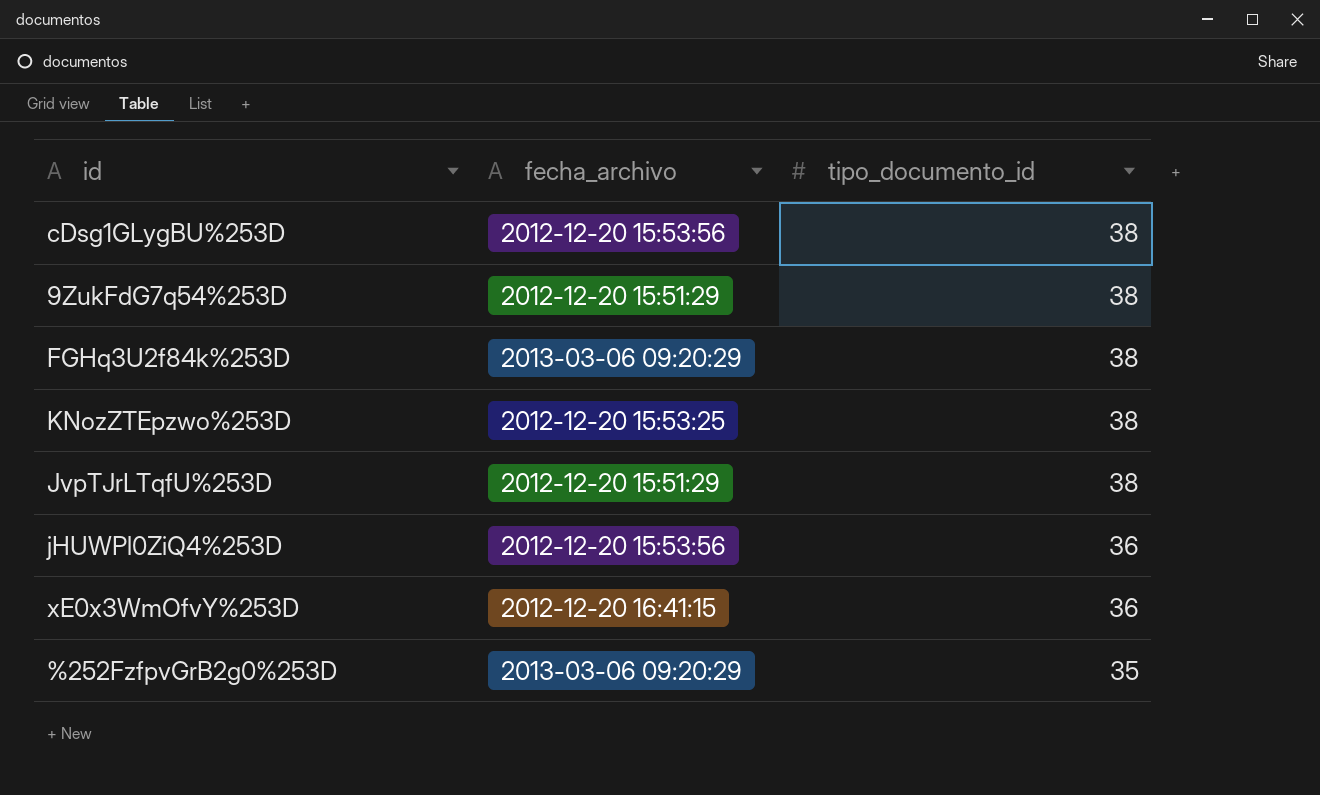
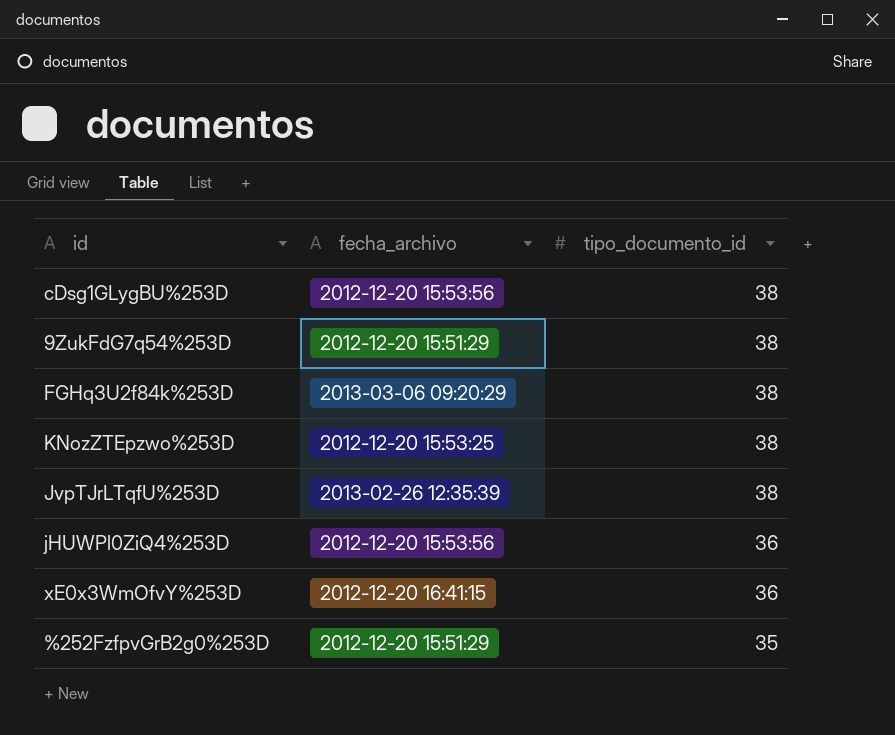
JvpTJrLTqfU%253D | fecha_archivo: 2012-12-20 15:51:29 -> 2013-02-26 12:35:39
%252FzfpvGrB2g0%253D | fecha_archivo: 2013-03-06 09:20:29 -> 2012-12-20 15:51:29

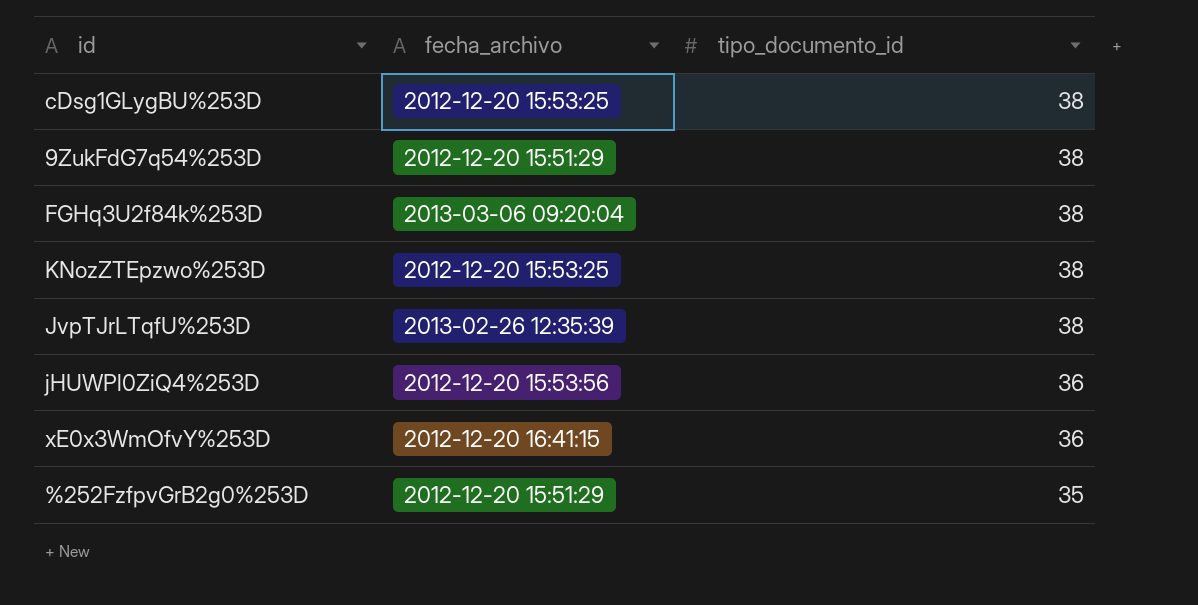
cDsg1GLygBU%253D | fecha_archivo: 2012-12-20 15:53:56 -> 2012-12-20 15:53:25
FGHq3U2f84k%253D | fecha_archivo: 2013-03-06 09:20:29 -> 2013-03-06 09:20:04

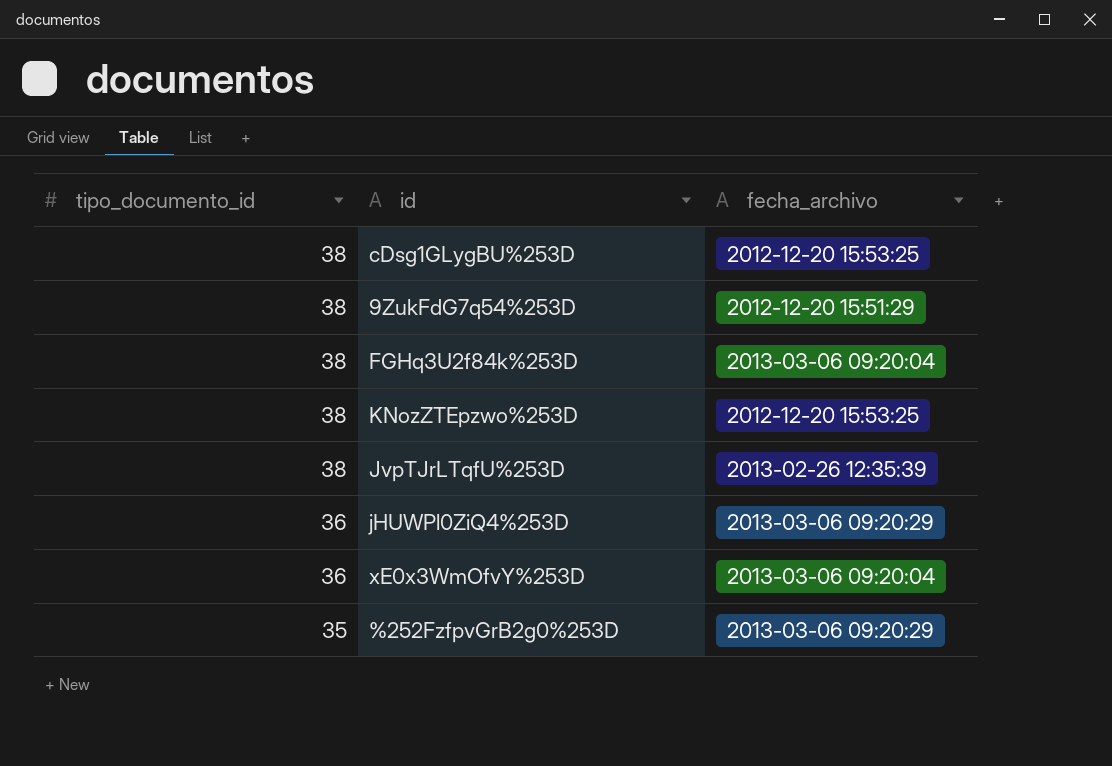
column tipo_documento_id | position: 3 -> 1
jHUWPl0ZiQ4%253D | fecha_archivo: 2012-12-20 15:53:56 -> 2013-03-06 09:20:29
xE0x3WmOfvY%253D | fecha_archivo: 2012-12-20 16:41:15 -> 2013-03-06 09:20:04
%252FzfpvGrB2g0%253D | fecha_archivo: 2012-12-20 15:51:29 -> 2013-03-06 09:20:29

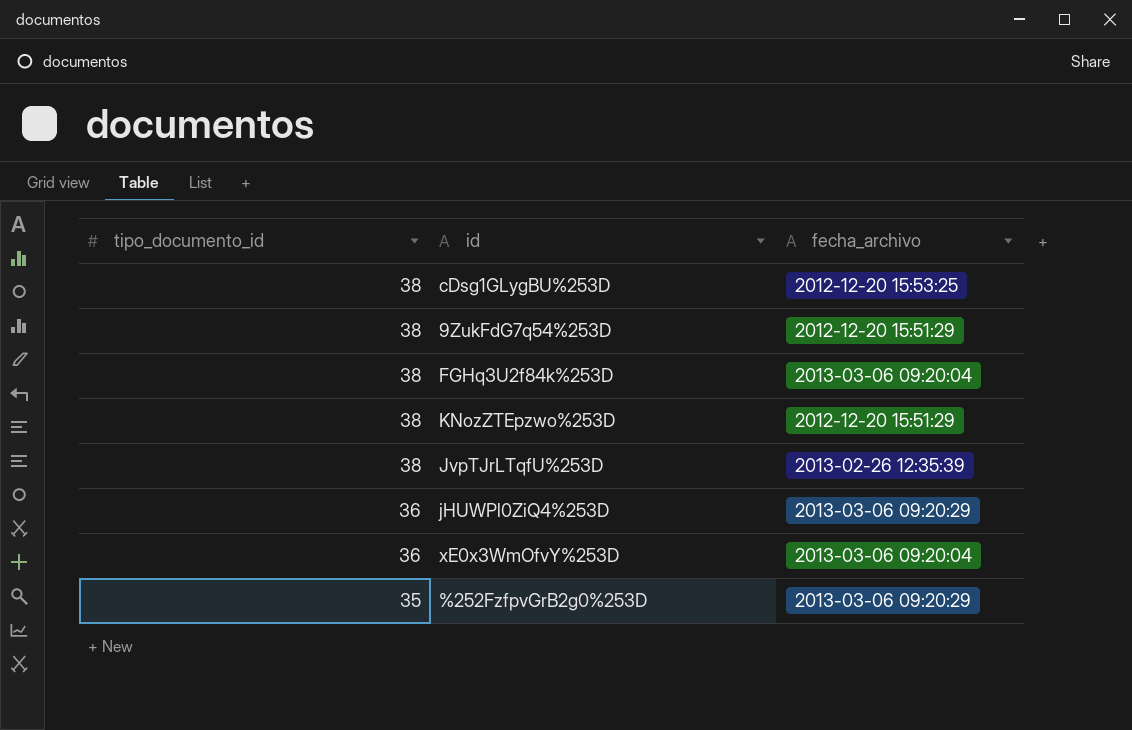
KNozZTEpzwo%253D | fecha_archivo: 2012-12-20 15:53:25 -> 2012-12-20 15:51:29

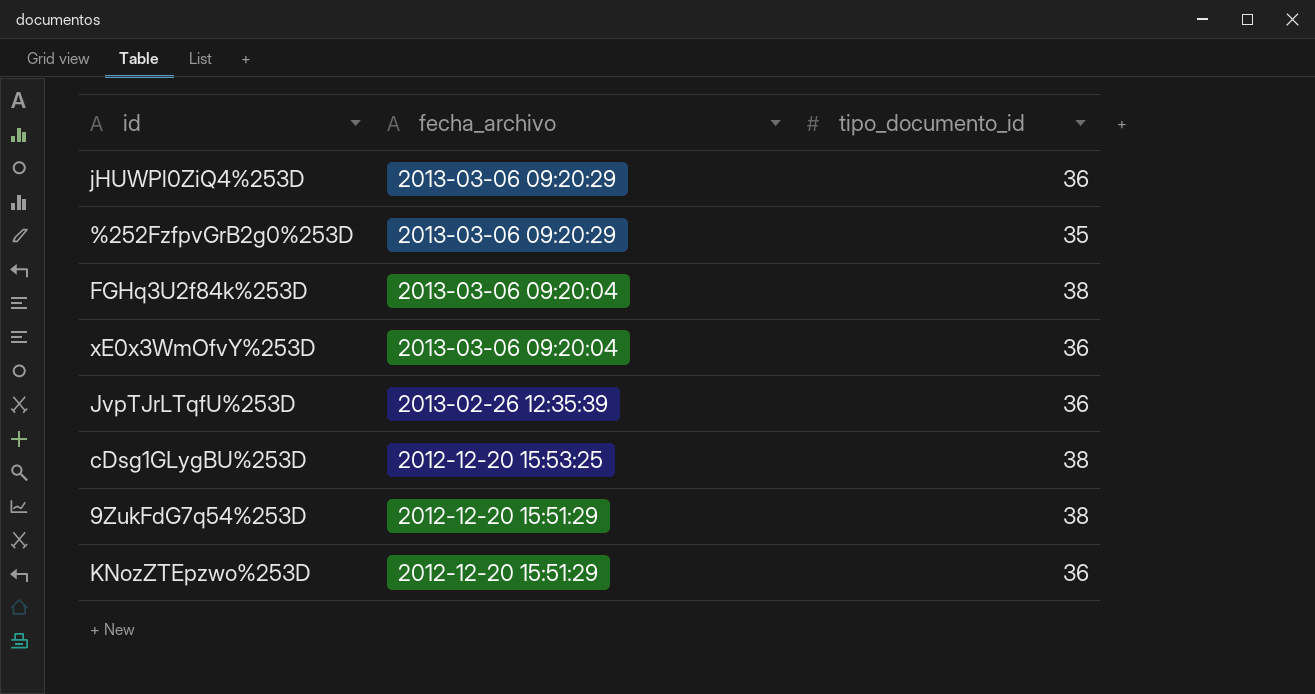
row order: tipo_documento_id descending -> fecha_archivo descending
column tipo_documento_id | position: 1 -> 3
JvpTJrLTqfU%253D | tipo_documento_id: 38 -> 36
KNozZTEpzwo%253D | tipo_documento_id: 38 -> 36

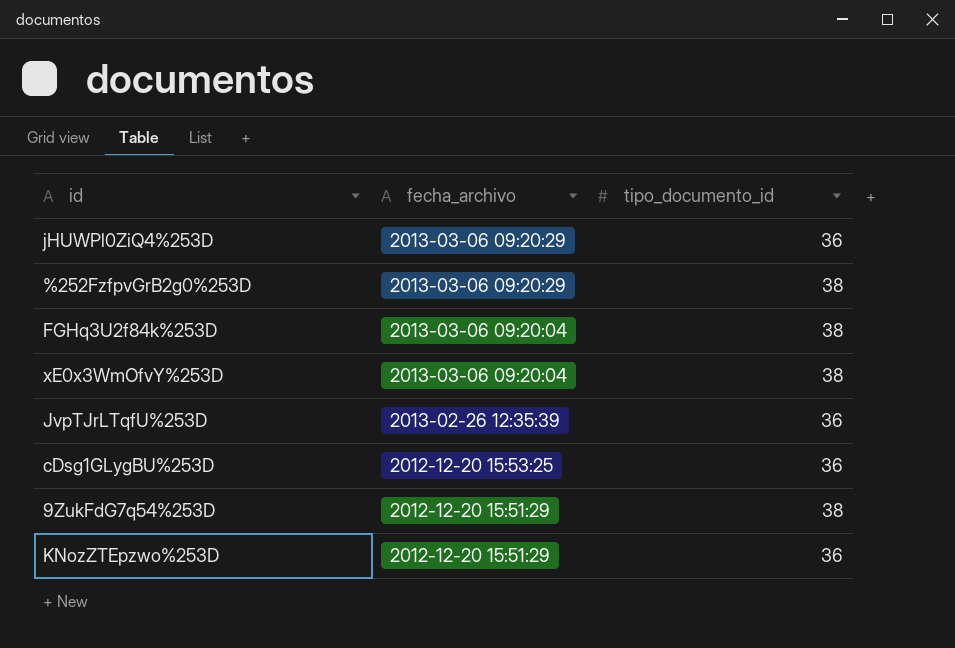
%252FzfpvGrB2g0%253D | tipo_documento_id: 35 -> 38
xE0x3WmOfvY%253D | tipo_documento_id: 36 -> 38
cDsg1GLygBU%253D | tipo_documento_id: 38 -> 36

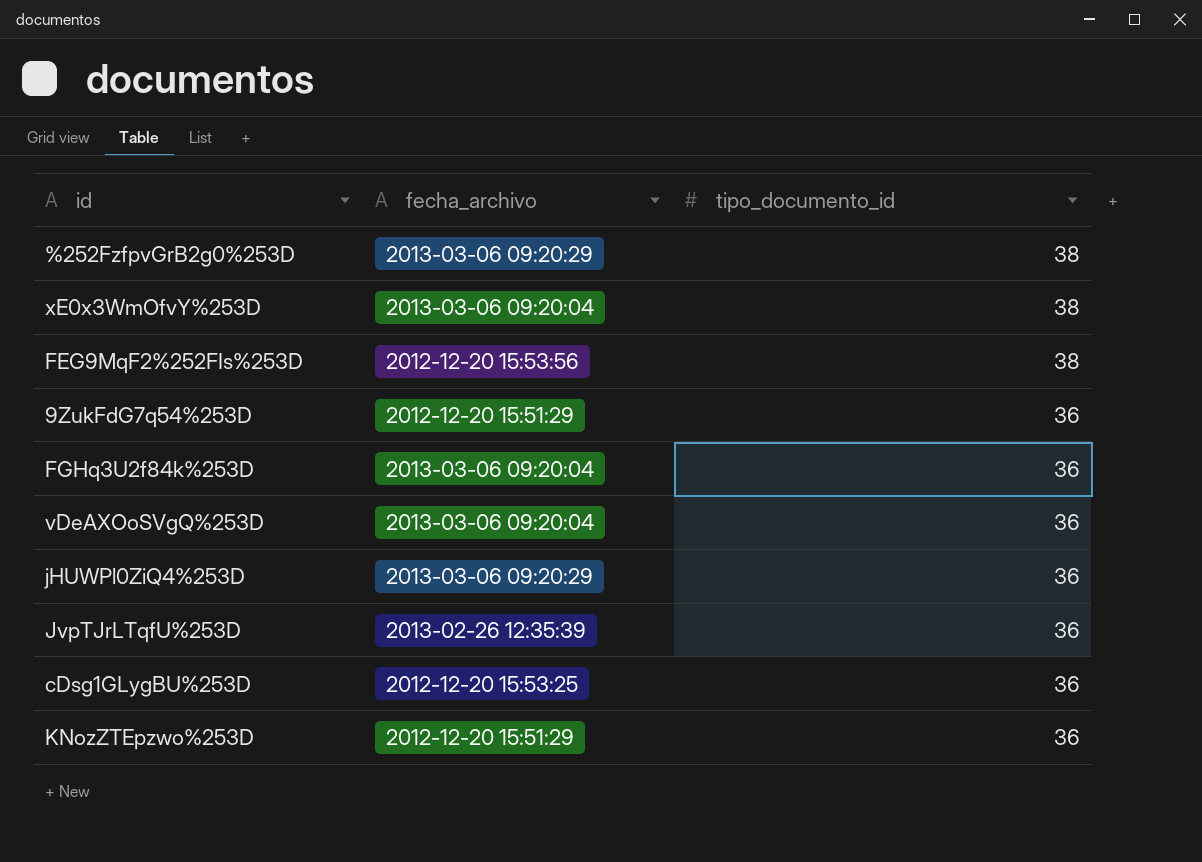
row order: fecha_archivo descending -> tipo_documento_id descending
row FEG9MqF2%252FIs%253D: none -> 2012-12-20 15:53:56 | 38
9ZukFdG7q54%253D | tipo_documento_id: 38 -> 36
FGHq3U2f84k%253D | tipo_documento_id: 38 -> 36
row vDeAXOoSVgQ%253D: none -> 2013-03-06 09:20:04 | 36

